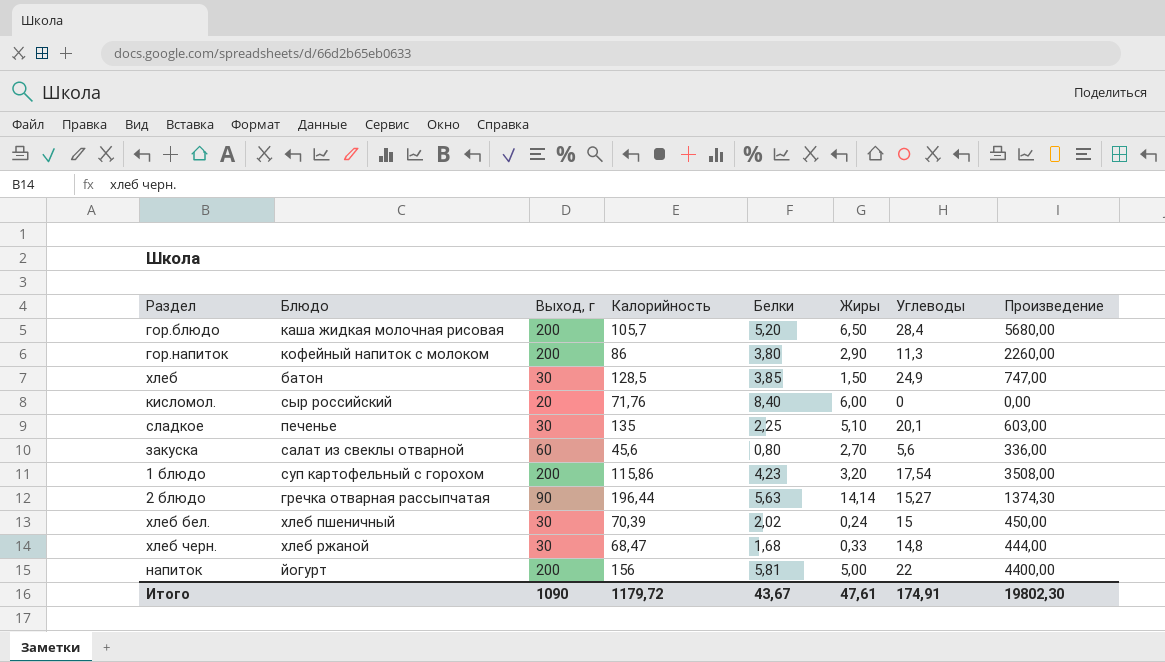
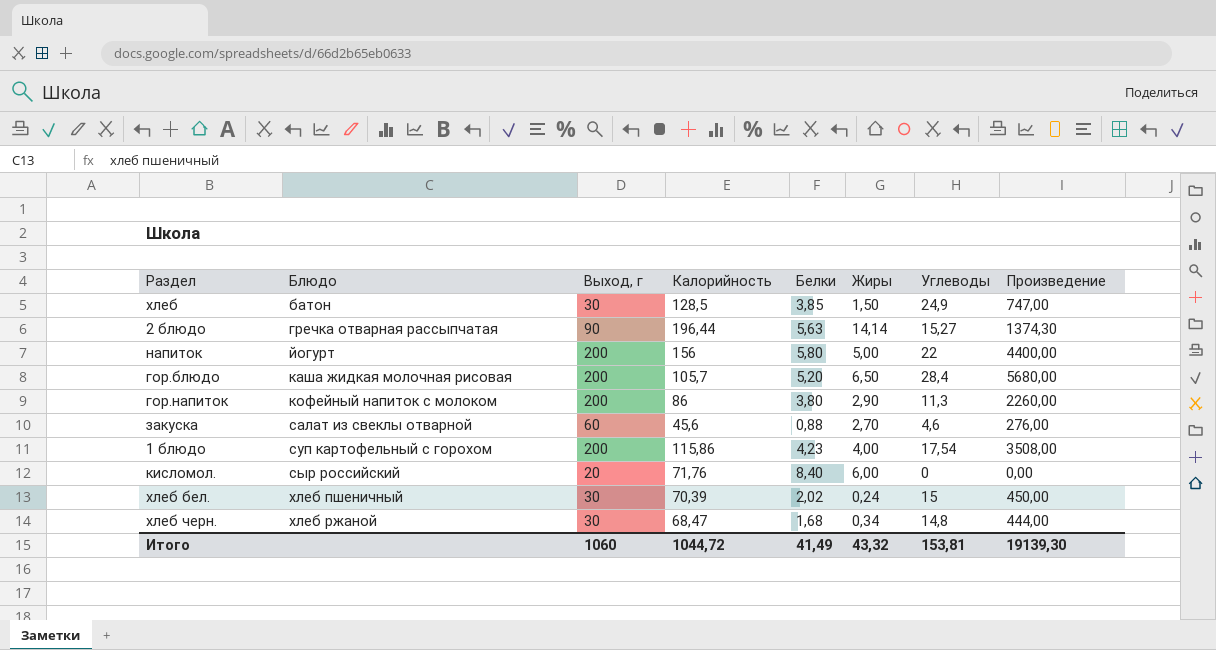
row order: none -> Блюдо ascending
row сладкое: печенье | 30 | 135 | 2,25 | 5,10 | 20,1 | 603,00 -> none
напиток | Белки: 5,81 -> 5,80
закуска | Белки: 0,80 -> 0,88
закуска | Углеводы: 5,6 -> 4,6
закуска | Произведение: 336,00 -> 276,00
1 блюдо | Жиры: 3,20 -> 4,00
хлеб черн. | Жиры: 0,33 -> 0,34
Итого | Выход, г: 1090 -> 1060
Итого | Калорийность: 1179,72 -> 1044,72
Итого | Белки: 43,67 -> 41,49
Итого | Жиры: 47,61 -> 43,32
Итого | Углеводы: 174,91 -> 153,81
Итого | Произведение: 19802,30 -> 19139,30

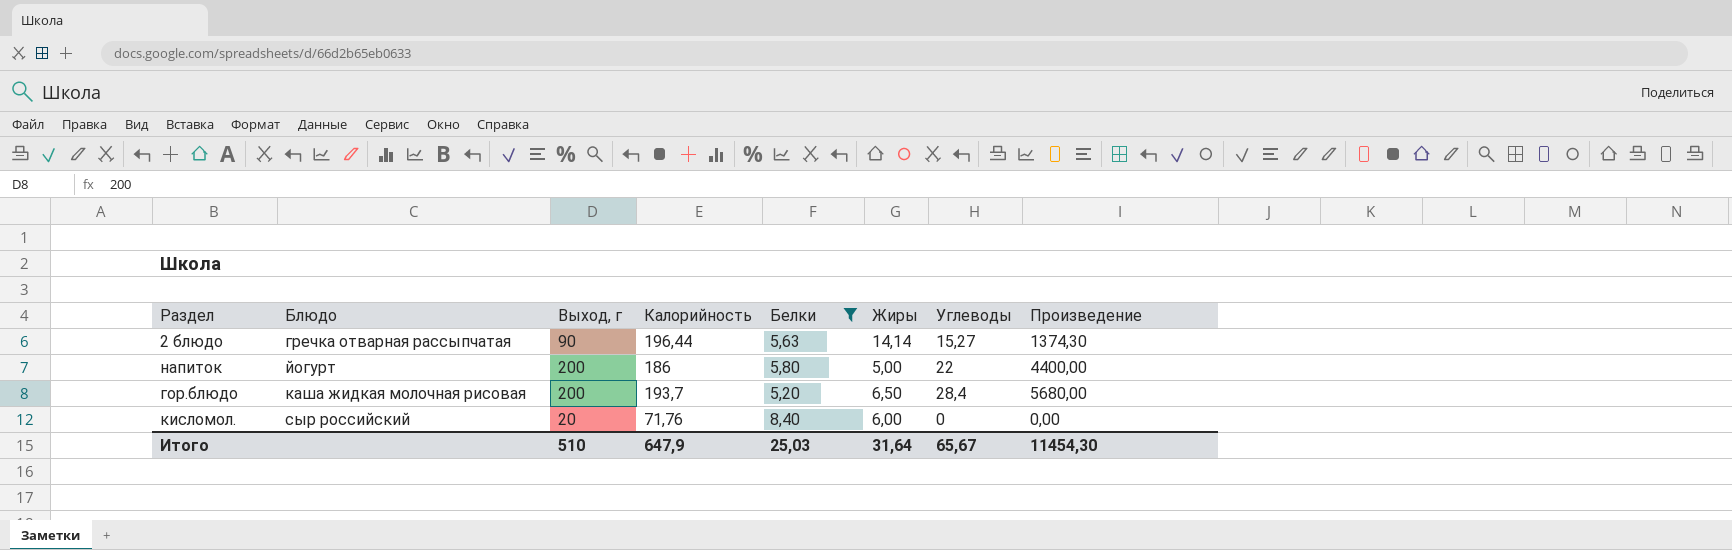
filter: none -> Белки >= 5,20
напиток | Калорийность: 156 -> 186
гор.блюдо | Калорийность: 105,7 -> 193,7
Итого | Выход, г: 1060 -> 510
Итого | Калорийность: 1044,72 -> 647,9
Итого | Белки: 41,49 -> 25,03
Итого | Жиры: 43,32 -> 31,64
Итого | Углеводы: 153,81 -> 65,67
Итого | Произведение: 19139,30 -> 11454,30

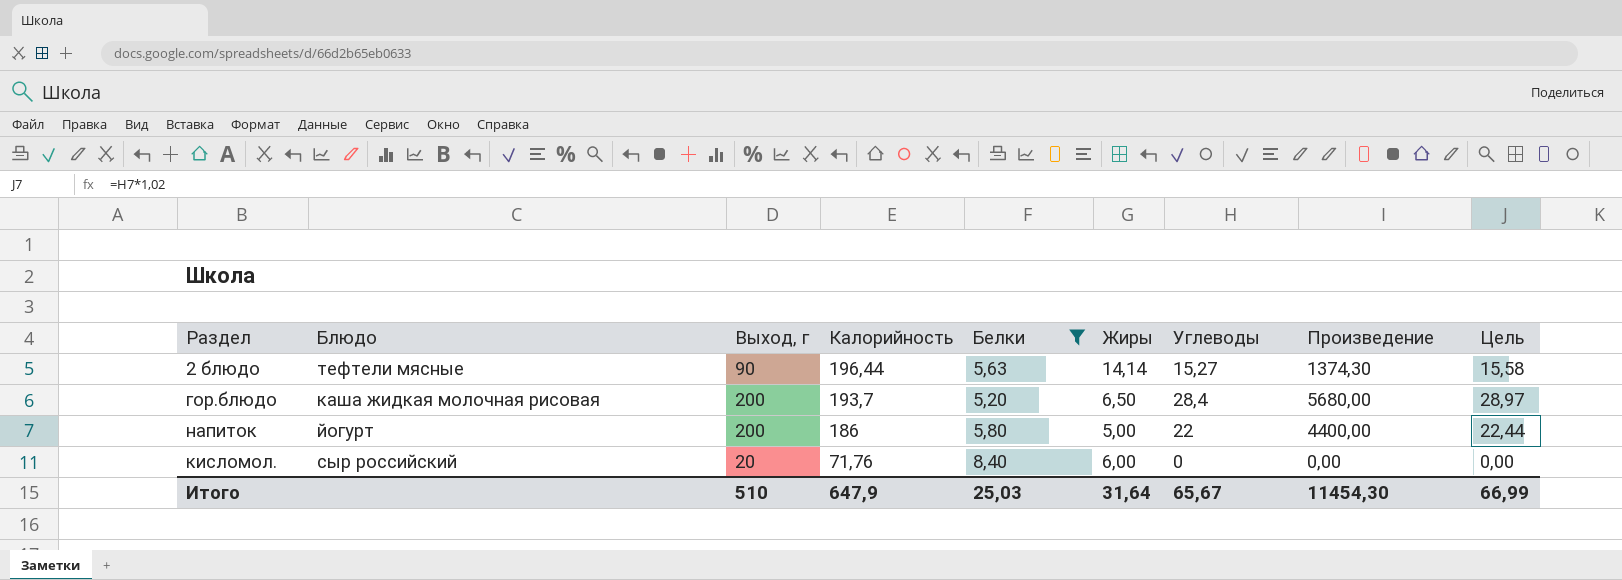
row order: Блюдо ascending -> Калорийность descending
column Цель | formula: none -> [Углеводы] * 1,02
2 блюдо | Блюдо: гречка отварная рассыпчатая -> тефтели мясные

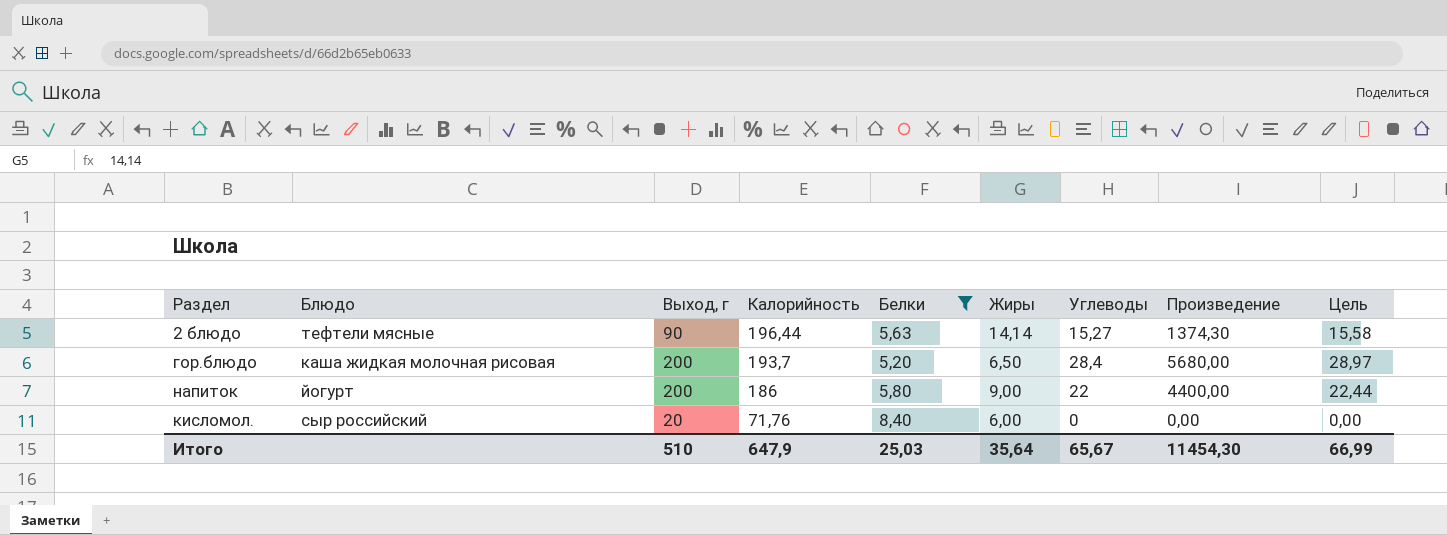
напиток | Жиры: 5,00 -> 9,00
Итого | Жиры: 31,64 -> 35,64

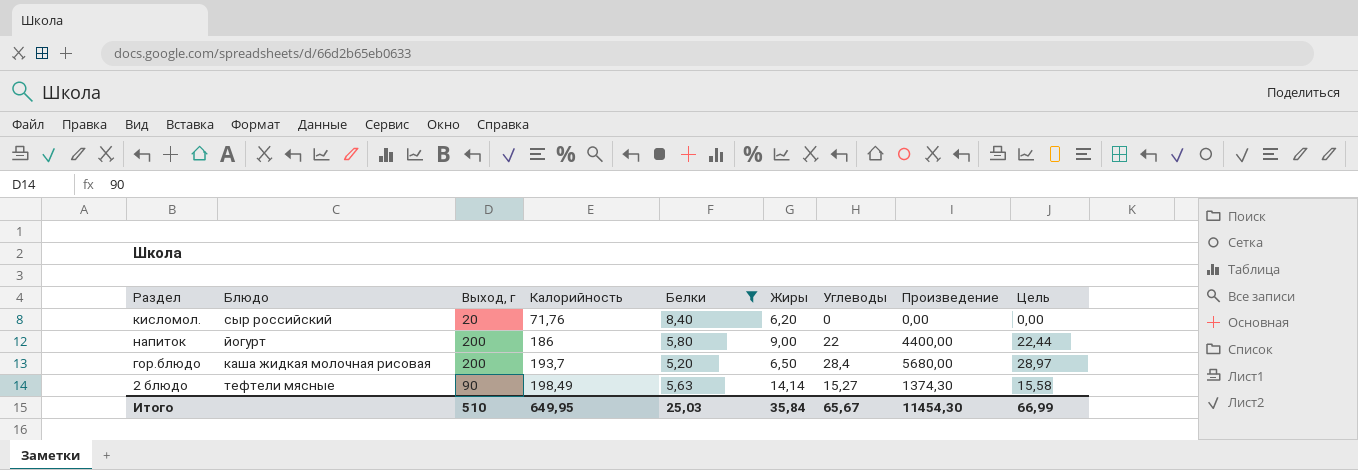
row order: Калорийность descending -> Калорийность ascending
кисломол. | Жиры: 6,00 -> 6,20
2 блюдо | Калорийность: 196,44 -> 198,49
Итого | Калорийность: 647,9 -> 649,95
Итого | Жиры: 35,64 -> 35,84

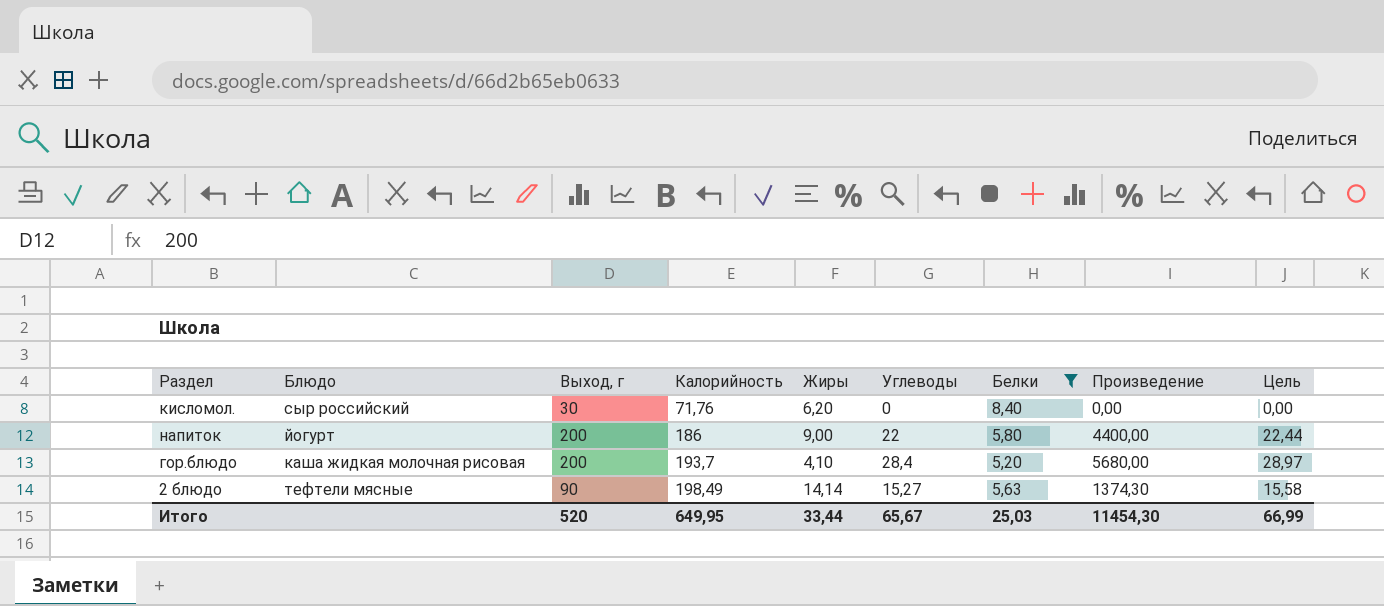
column Белки | position: 5 -> 7
кисломол. | Выход, г: 20 -> 30
гор.блюдо | Жиры: 6,50 -> 4,10
Итого | Выход, г: 510 -> 520
Итого | Жиры: 35,84 -> 33,44

